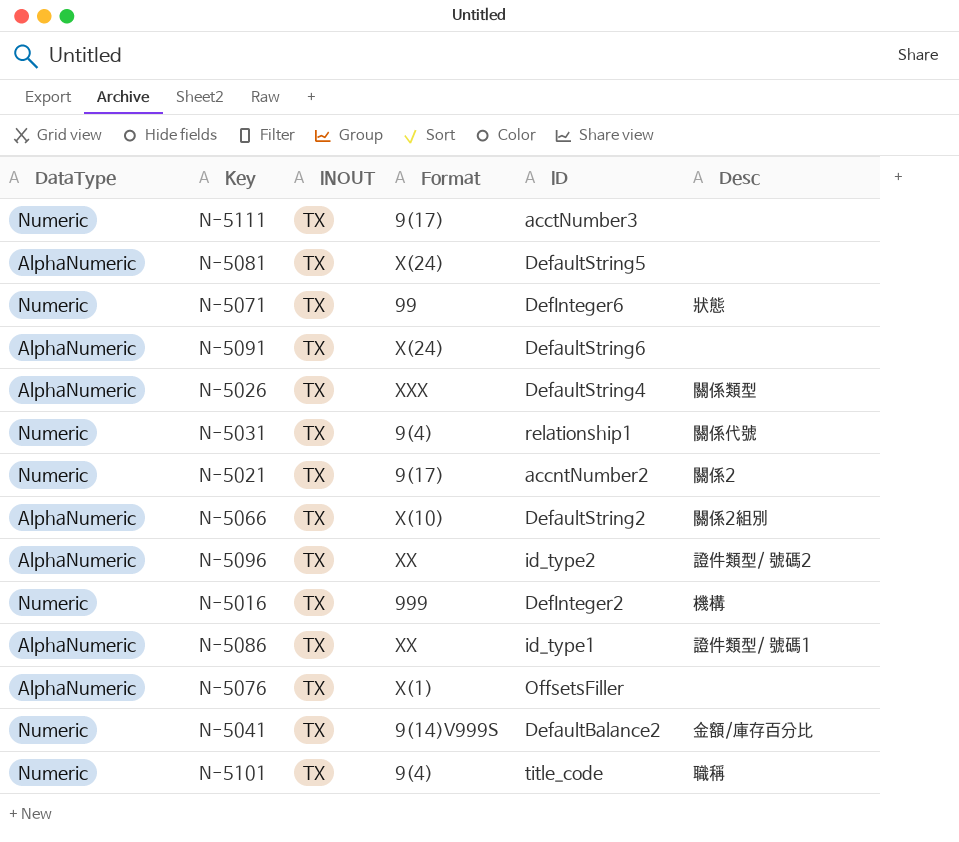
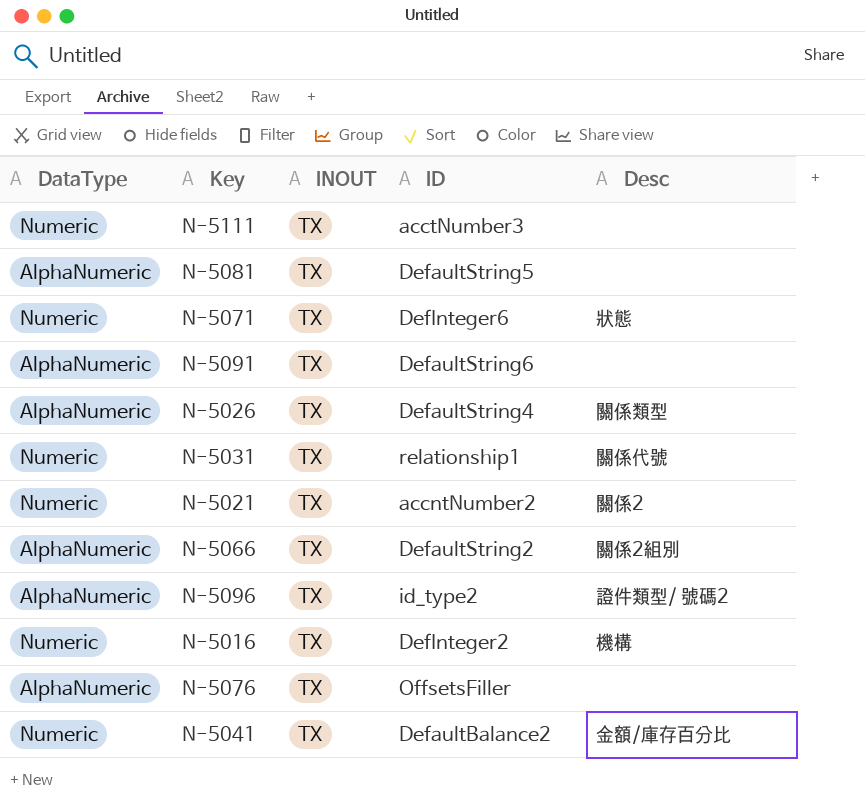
column Format | position: 4 -> none
row N-5086: AlphaNumeric | TX | XX | id_type1 | 證件類型/ 號碼1 -> none
row N-5101: Numeric | TX | 9(4) | title_code | 職稱 -> none

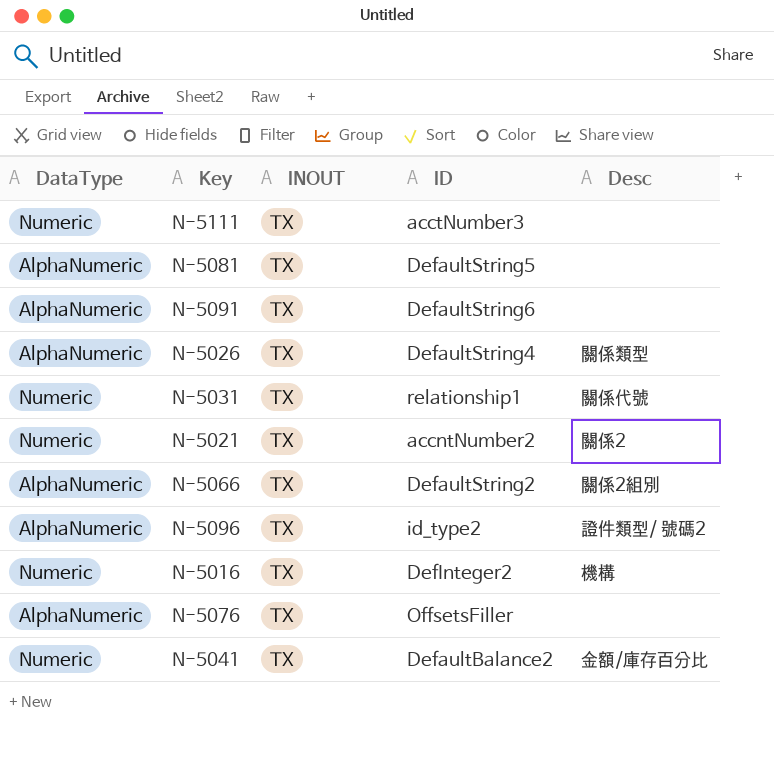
row N-5071: Numeric | TX | DefInteger6 | 狀態 -> none

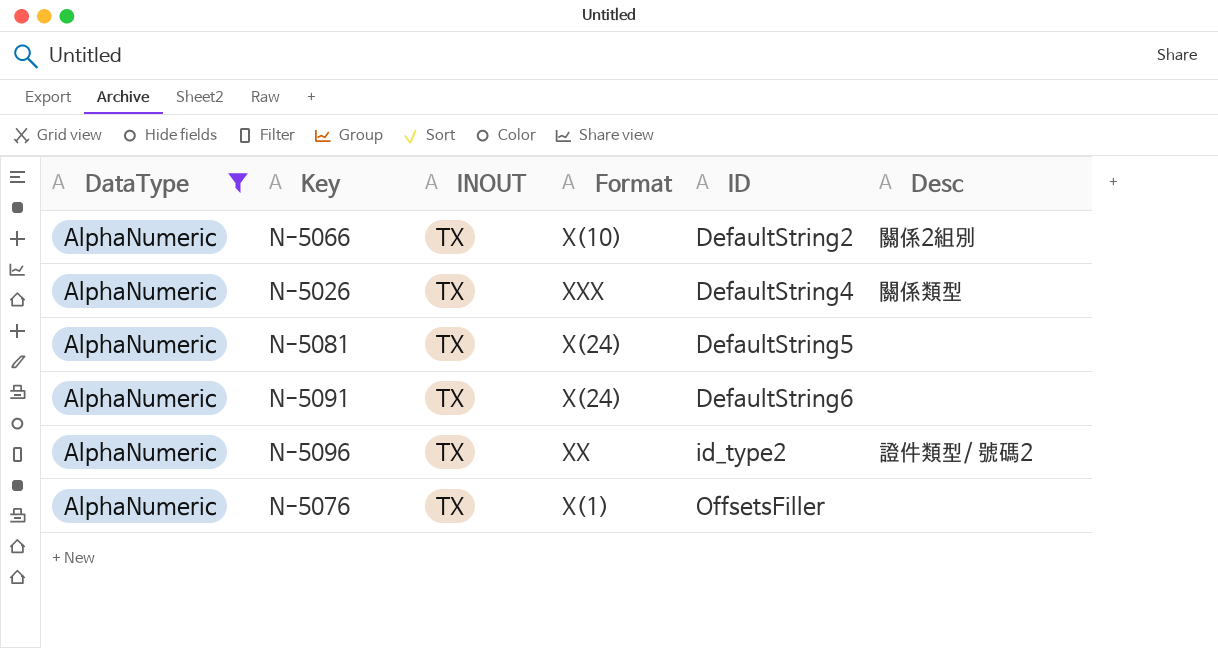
filter: none -> DataType = AlphaNumeric
row order: none -> ID ascending
column Format | position: none -> 4

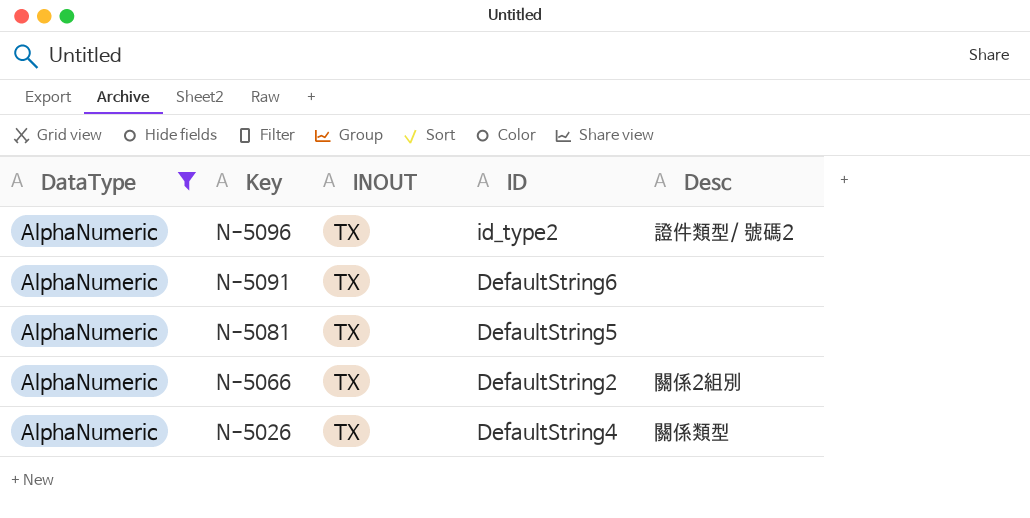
row order: ID ascending -> Key descending
column Format | position: 4 -> none
row N-5076: AlphaNumeric | TX | X(1) | OffsetsFiller | none -> none

